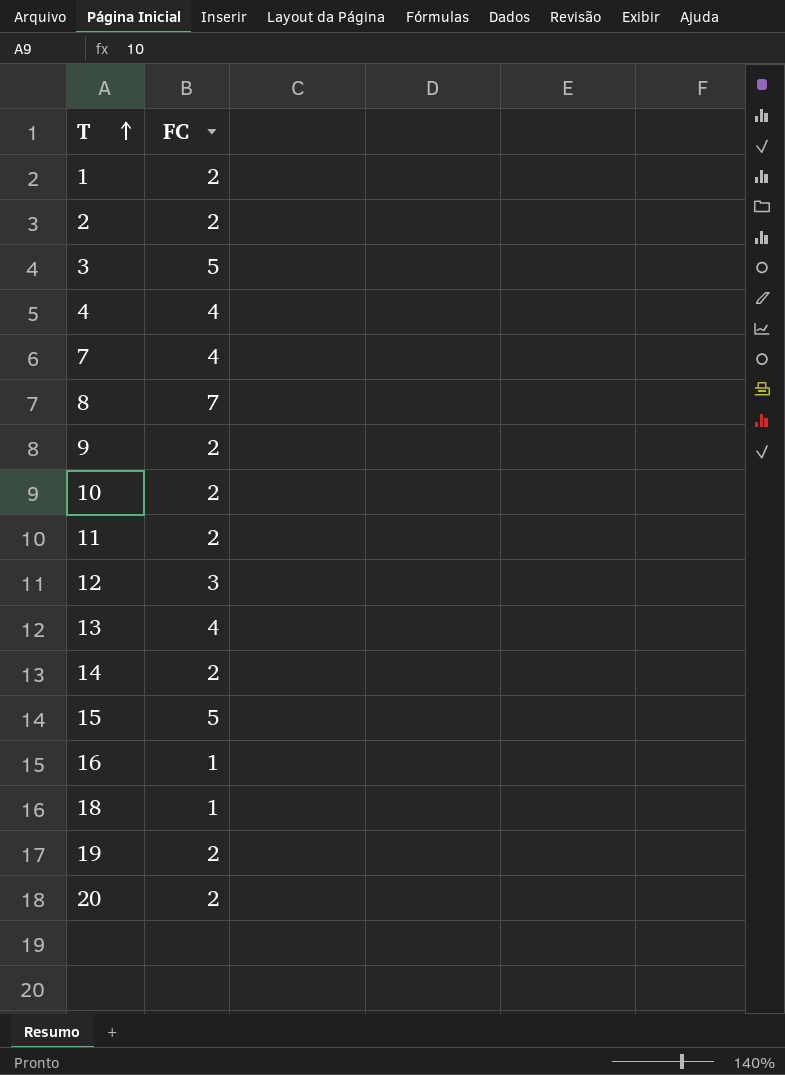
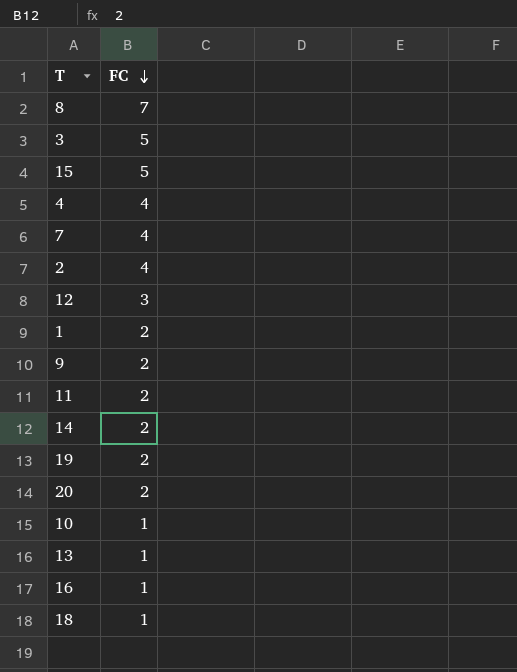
row order: T ascending -> FC descending
2 | FC: 2 -> 4
10 | FC: 2 -> 1
13 | FC: 4 -> 1

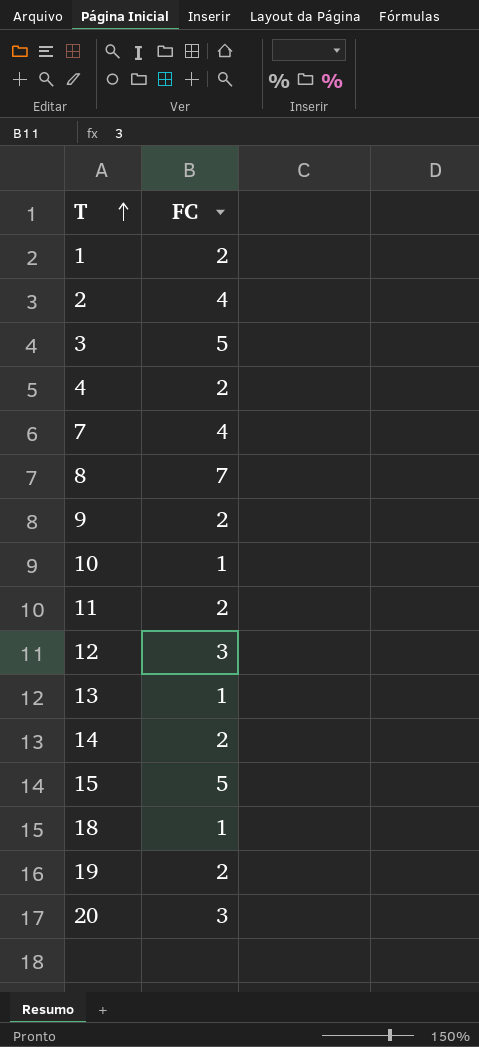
row order: FC descending -> T ascending
row 16: 1 -> none
4 | FC: 4 -> 2
20 | FC: 2 -> 3

